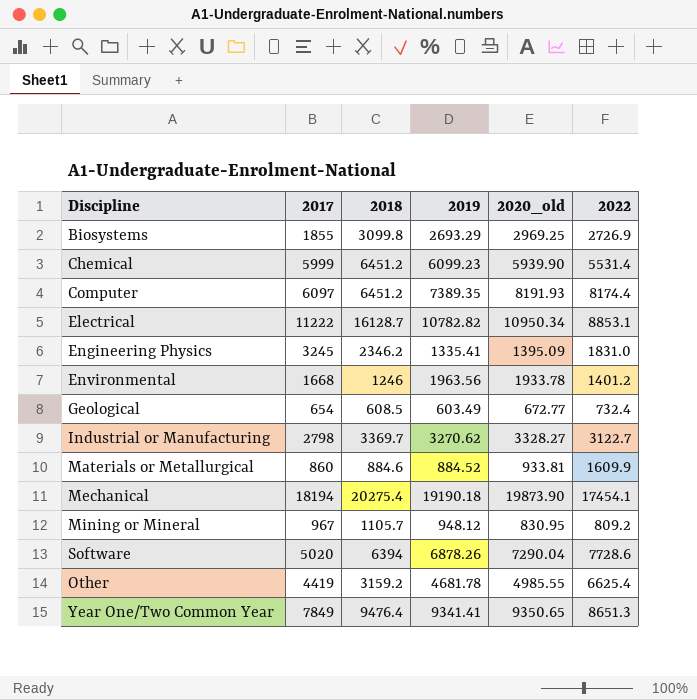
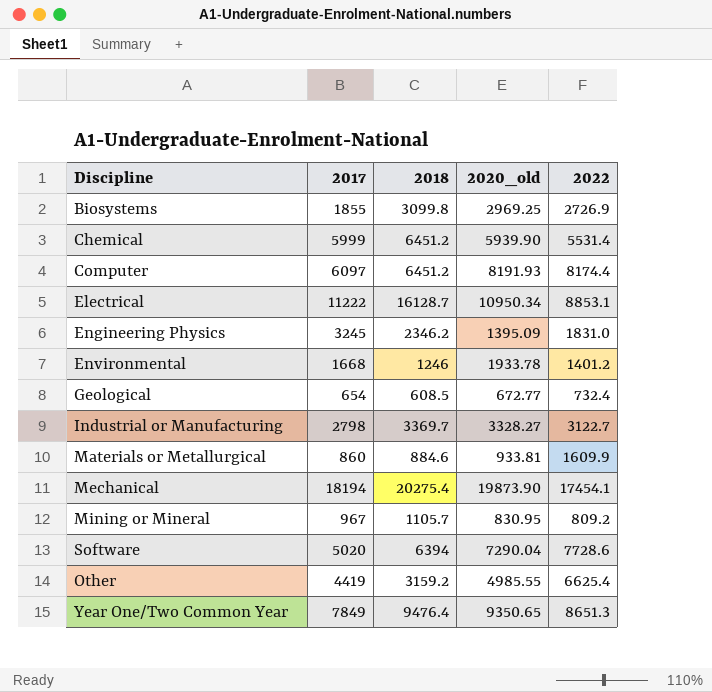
column 2019 | position: 4 -> none

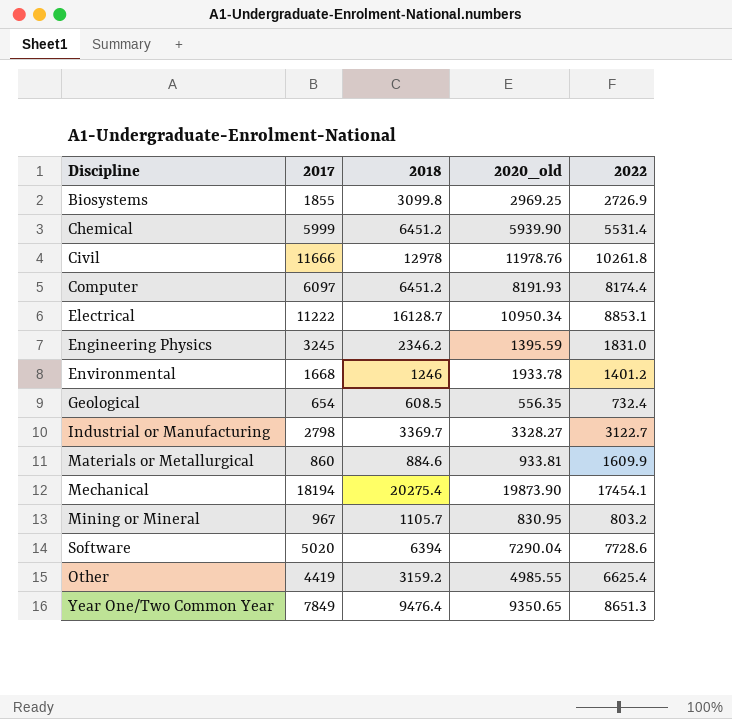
row Civil: none -> 11666 | 12978 | 11978.76 | 10261.8
Engineering Physics | 2020_old: 1395.09 -> 1395.59
Geological | 2020_old: 672.77 -> 556.35
Mining or Mineral | 2022: 809.2 -> 803.2

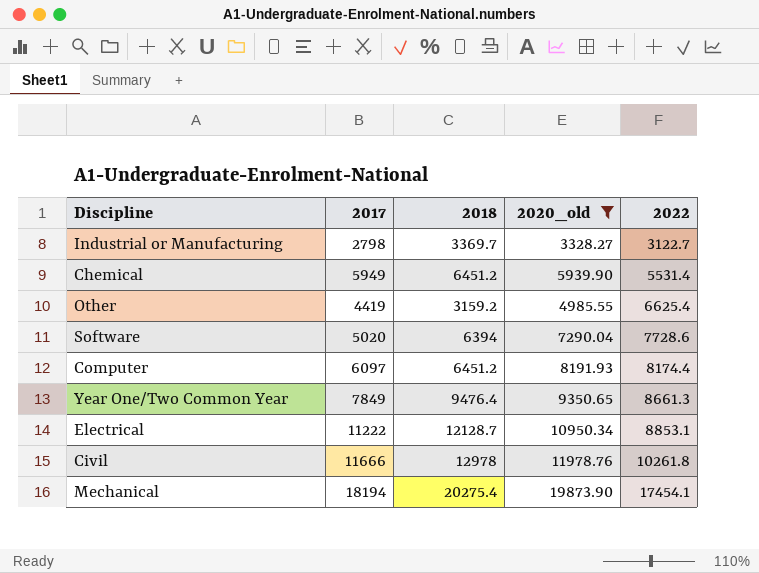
filter: none -> 2020_old >= 3328.27
row order: none -> 2022 ascending
Chemical | 2017: 5999 -> 5949
Year One/Two Common Year | 2022: 8651.3 -> 8661.3
Electrical | 2018: 16128.7 -> 12128.7

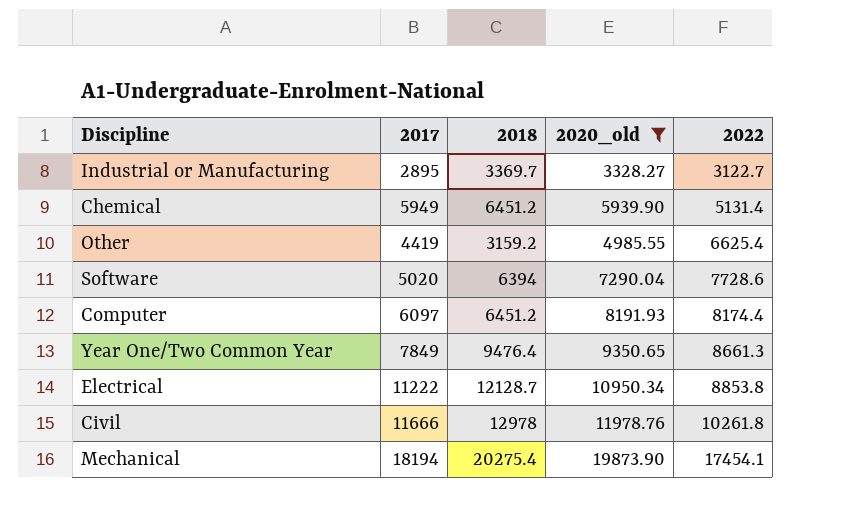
Industrial or Manufacturing | 2017: 2798 -> 2895
Chemical | 2022: 5531.4 -> 5131.4
Electrical | 2022: 8853.1 -> 8853.8

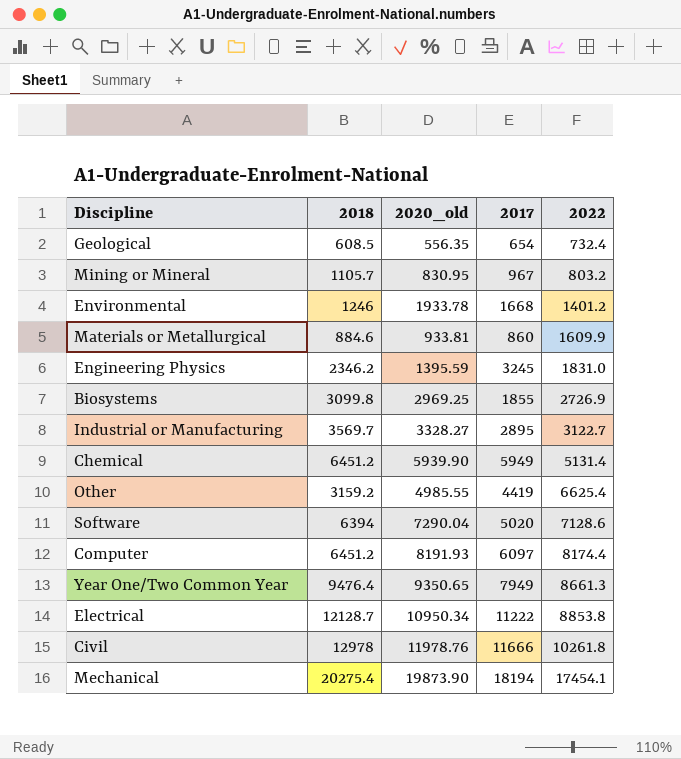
filter: 2020_old >= 3328.27 -> none
column 2017 | position: 2 -> 4
Industrial or Manufacturing | 2018: 3369.7 -> 3569.7
Software | 2022: 7728.6 -> 7128.6
Year One/Two Common Year | 2017: 7849 -> 7949

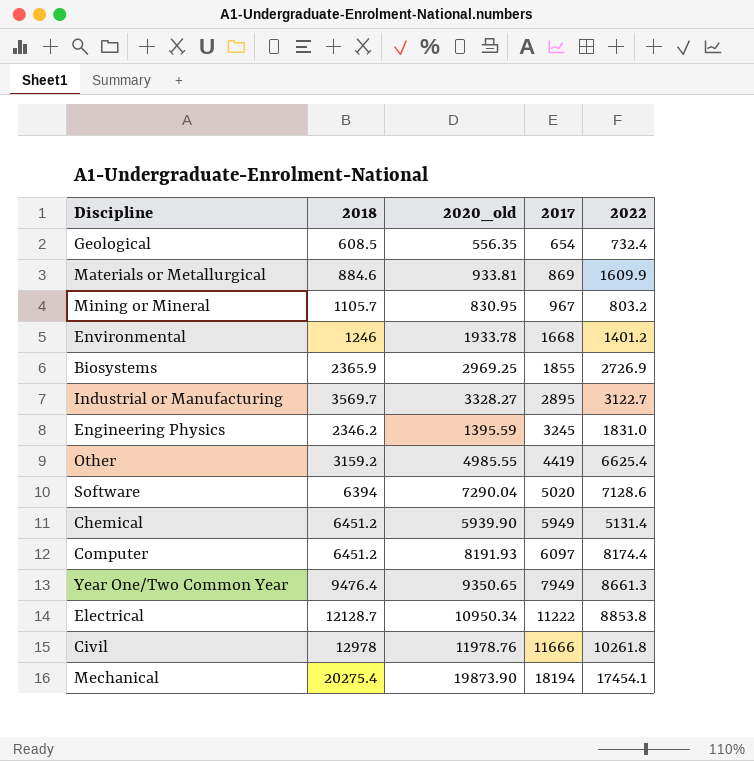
row order: 2022 ascending -> 2017 ascending
Materials or Metallurgical | 2017: 860 -> 869
Biosystems | 2018: 3099.8 -> 2365.9

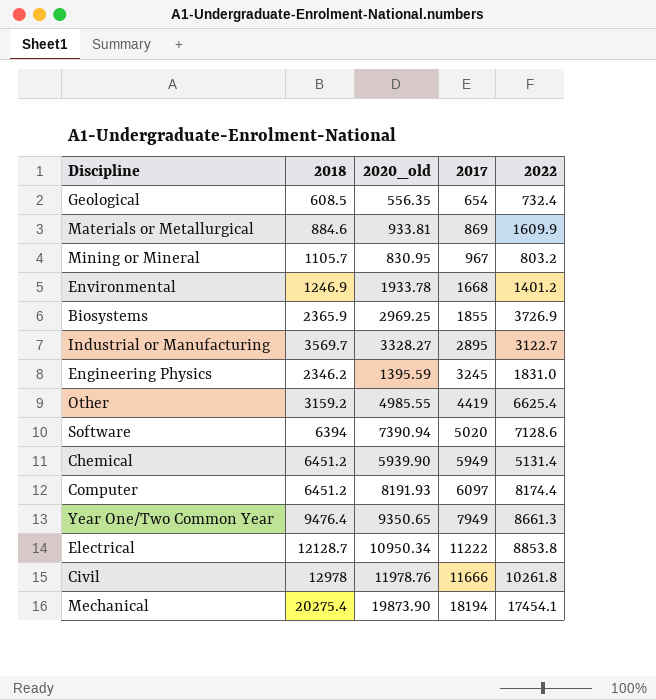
Environmental | 2018: 1246 -> 1246.9
Biosystems | 2022: 2726.9 -> 3726.9
Software | 2020_old: 7290.04 -> 7390.94

